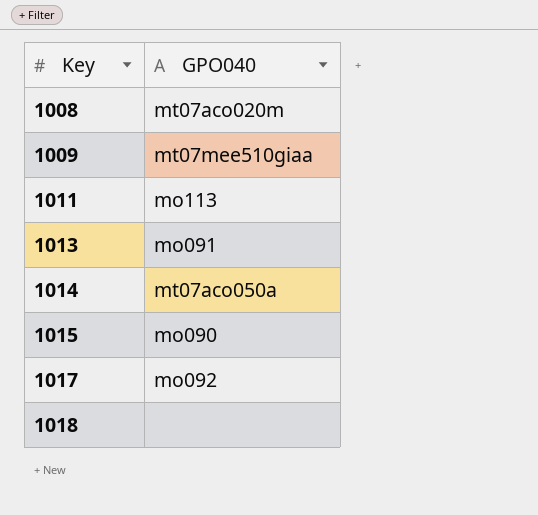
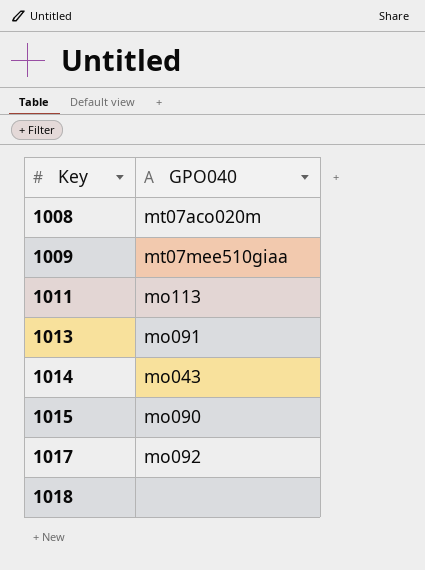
1014 | GPO040: mt07aco050a -> mo043

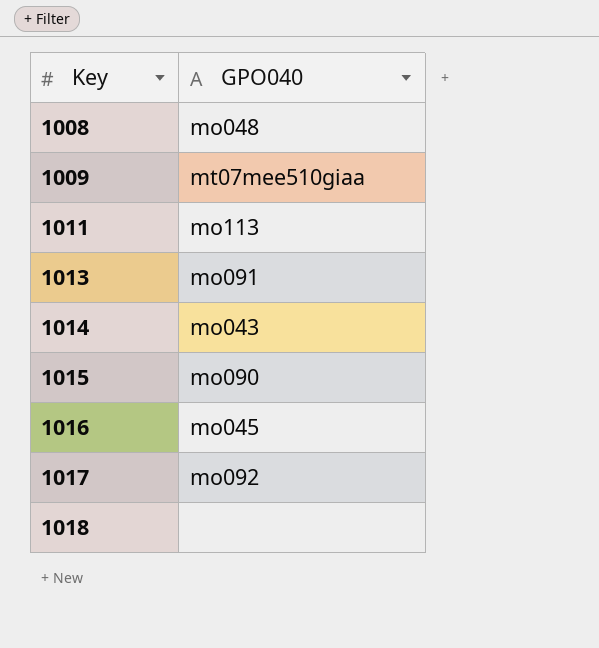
1008 | GPO040: mt07aco020m -> mo048
row 1016: none -> mo045

